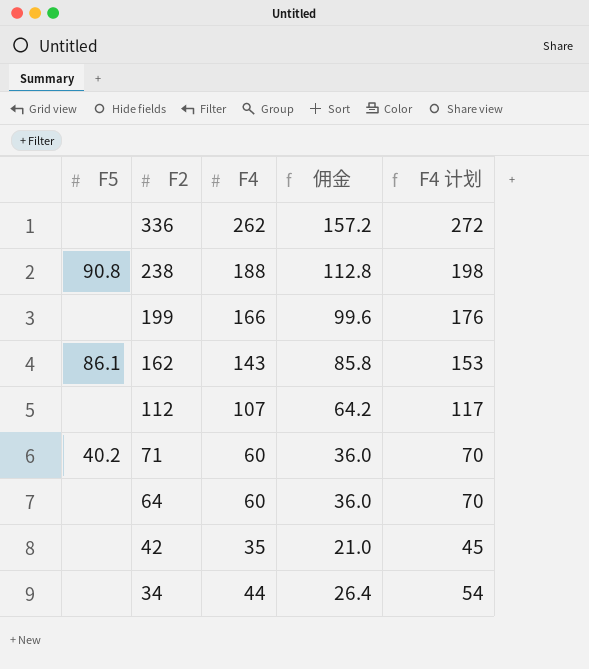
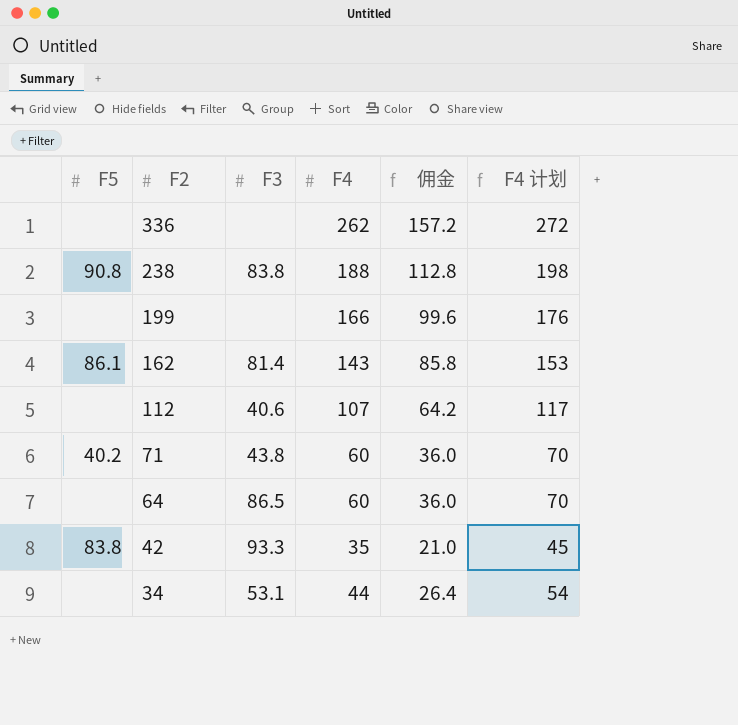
column F3 | position: none -> 3
42 | F5: none -> 83.8

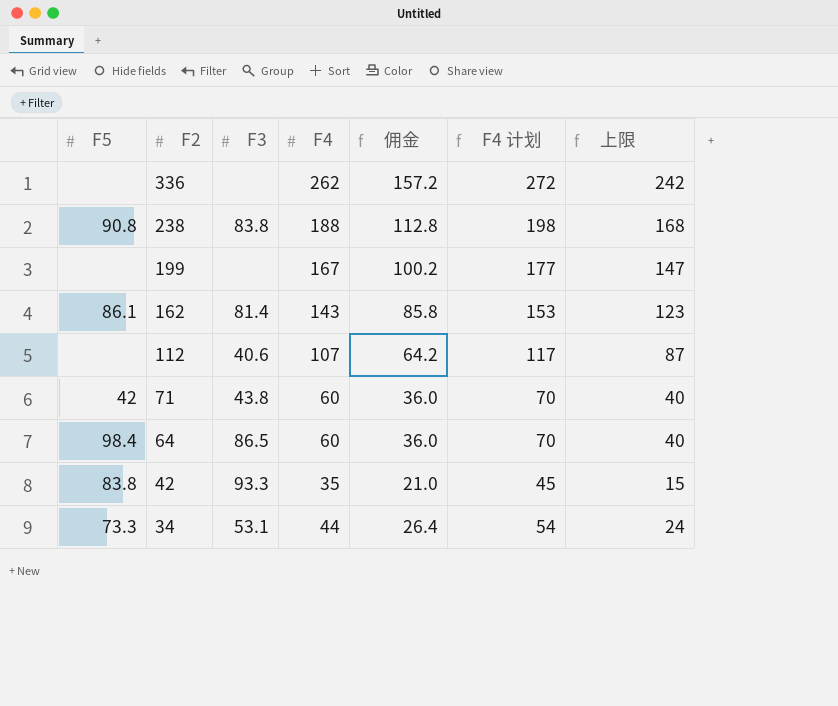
column 上限 | formula: none -> [F4] - 20
199 | F4: 166 -> 167
199 | 佣金: 99.6 -> 100.2
199 | F4 计划: 176 -> 177
71 | F5: 40.2 -> 42
64 | F5: none -> 98.4
34 | F5: none -> 73.3

